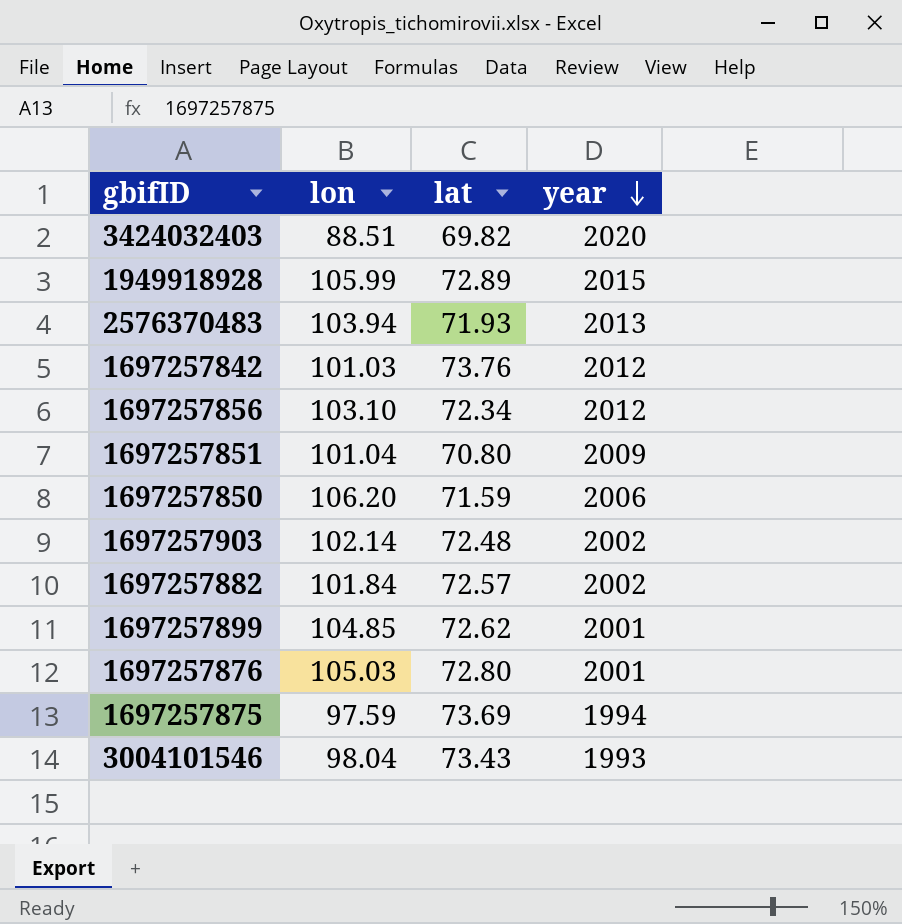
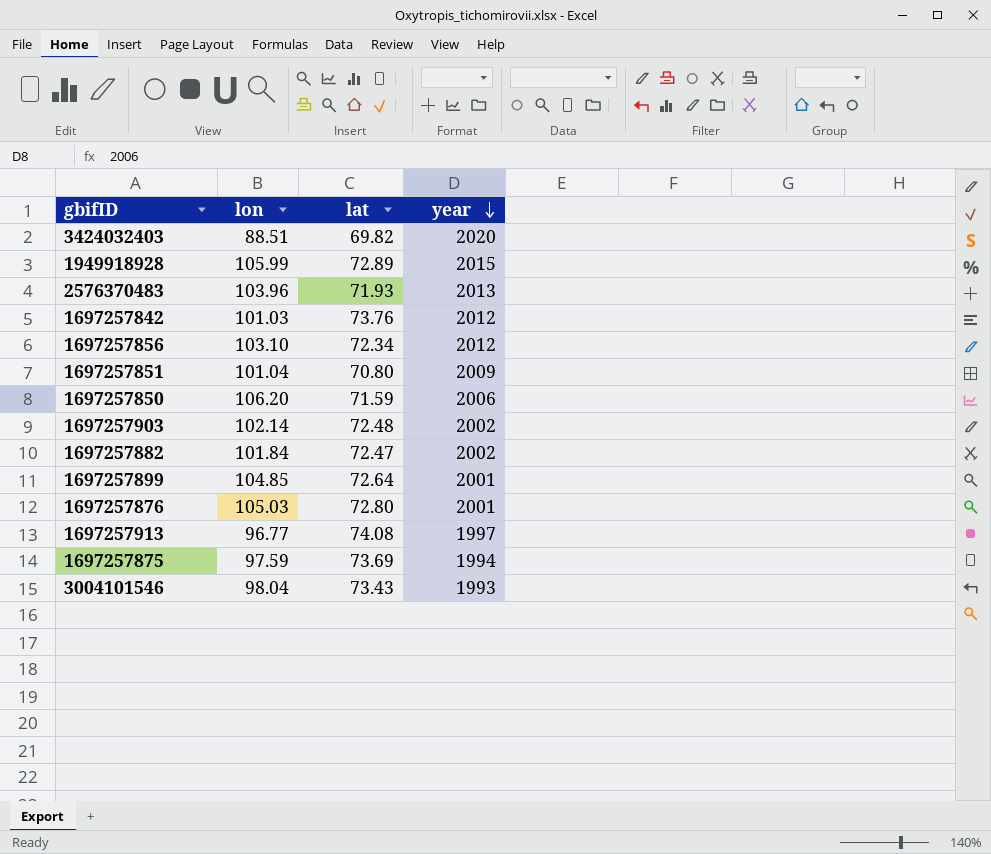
2576370483 | lon: 103.94 -> 103.96
1697257882 | lat: 72.57 -> 72.47
1697257899 | lat: 72.62 -> 72.64
row 1697257913: none -> 96.77 | 74.08 | 1997

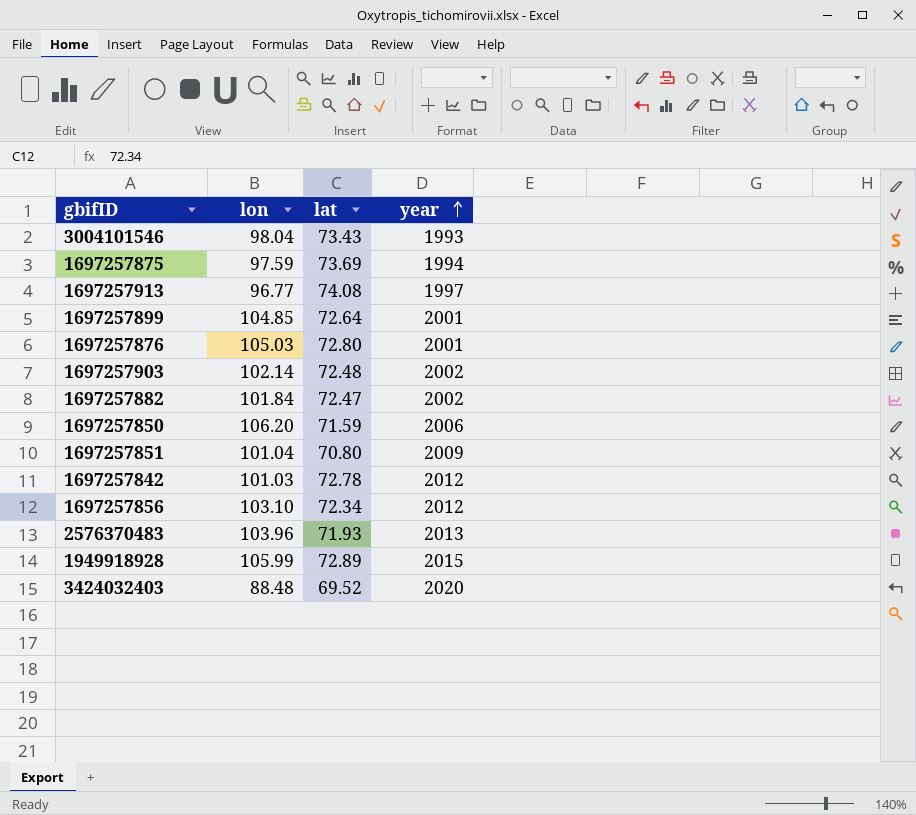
row order: year descending -> year ascending
1697257842 | lat: 73.76 -> 72.78
3424032403 | lon: 88.51 -> 88.48
3424032403 | lat: 69.82 -> 69.52

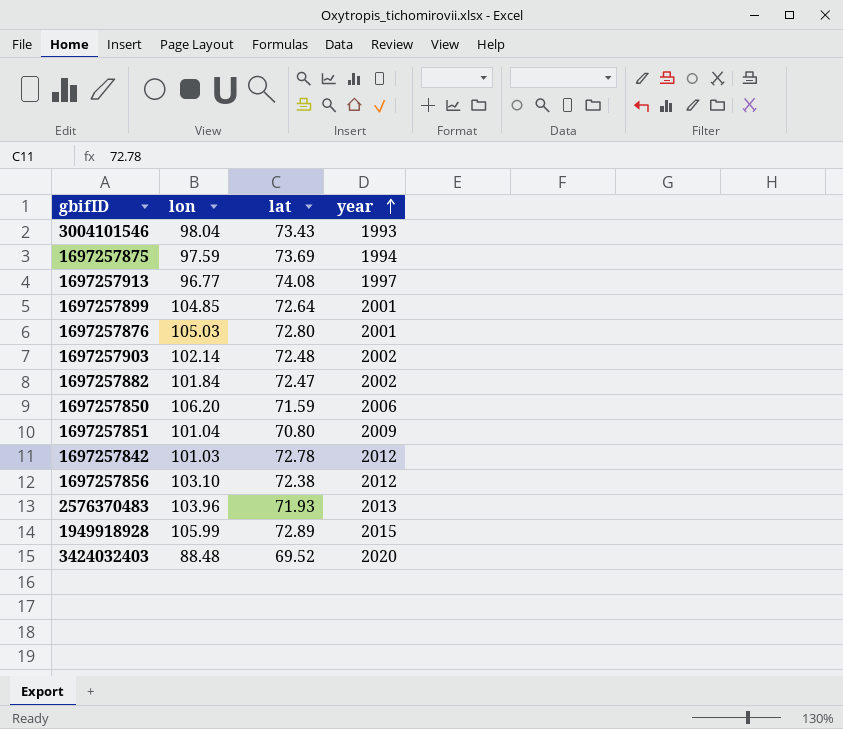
1697257856 | lat: 72.34 -> 72.38

